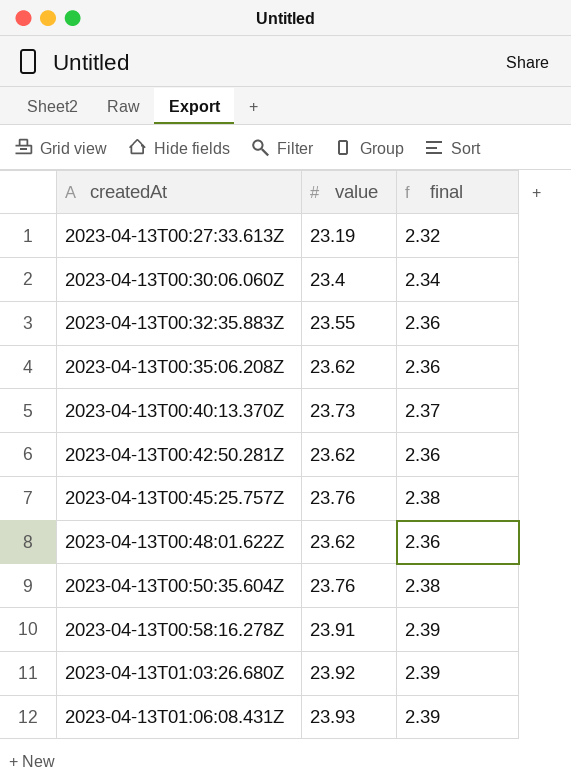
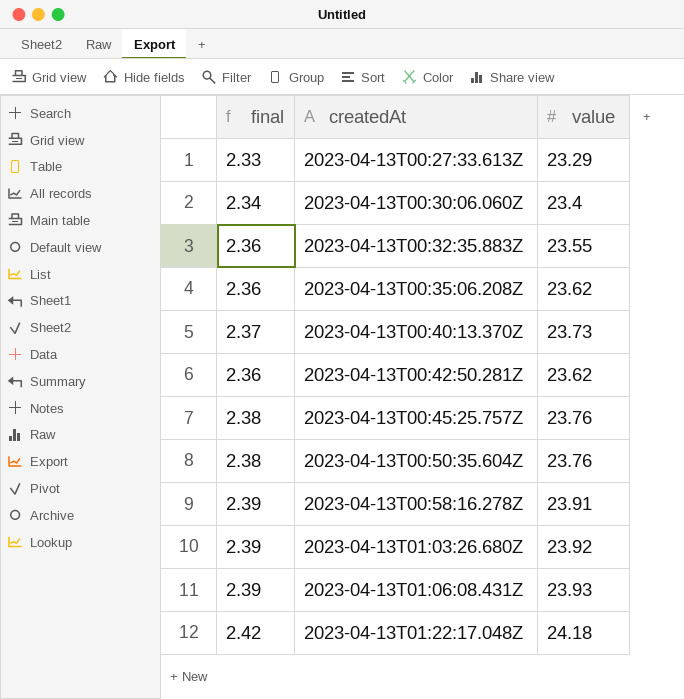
column final | position: 3 -> 1
row 2023-04-13T00:48:01.622Z: 23.62 | 2.36 -> none
2023-04-13T00:27:33.613Z | final: 2.32 -> 2.33
2023-04-13T00:27:33.613Z | value: 23.19 -> 23.29
row 2023-04-13T01:22:17.048Z: none -> 2.42 | 24.18

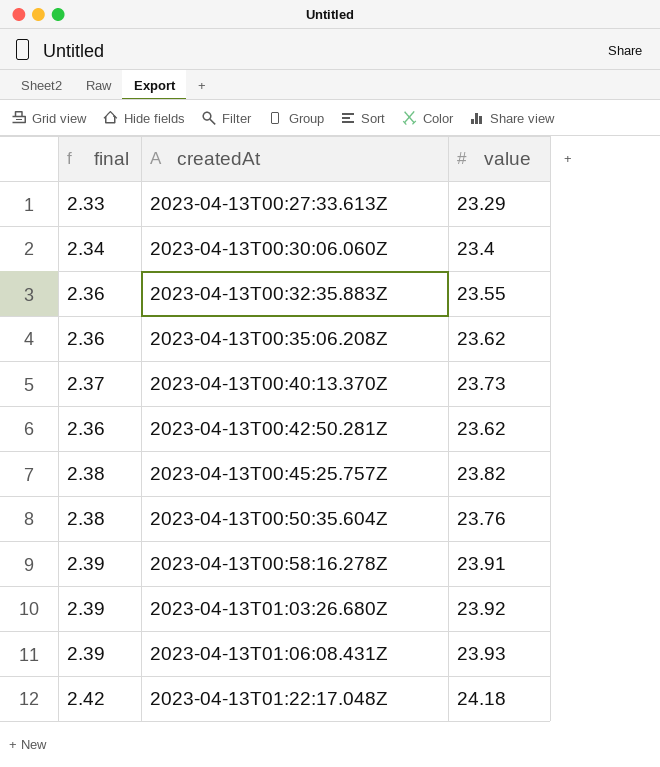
2023-04-13T00:45:25.757Z | value: 23.76 -> 23.82

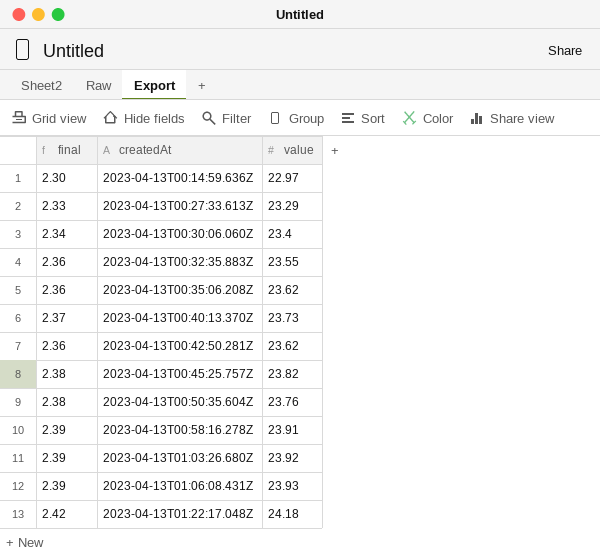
row 2023-04-13T00:14:59.636Z: none -> 2.30 | 22.97

